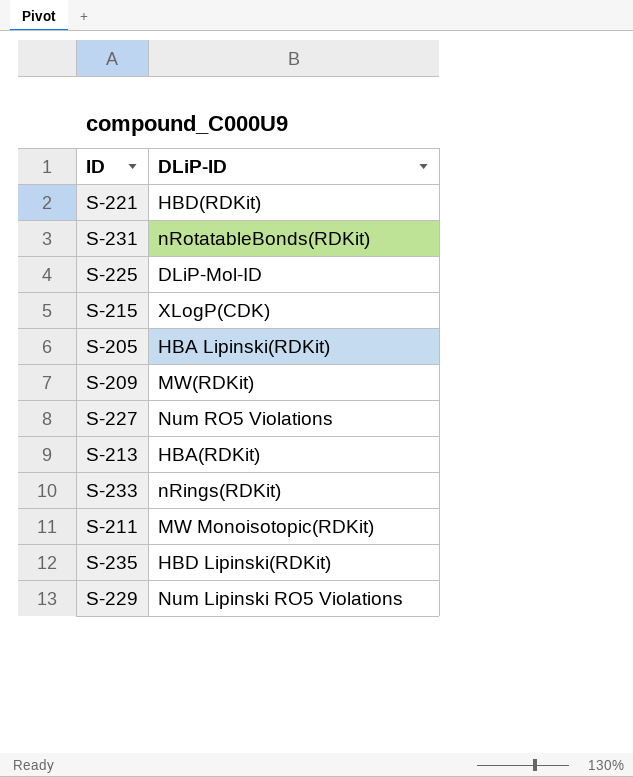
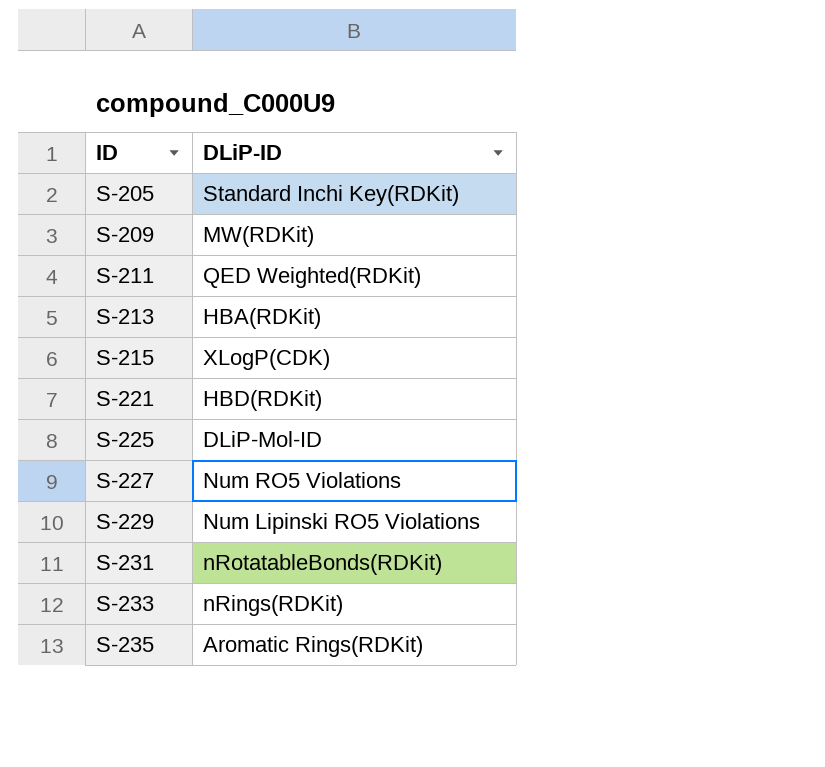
row order: none -> ID ascending
S-205 | DLiP-ID: HBA Lipinski(RDKit) -> Standard Inchi Key(RDKit)
S-211 | DLiP-ID: MW Monoisotopic(RDKit) -> QED Weighted(RDKit)
S-235 | DLiP-ID: HBD Lipinski(RDKit) -> Aromatic Rings(RDKit)

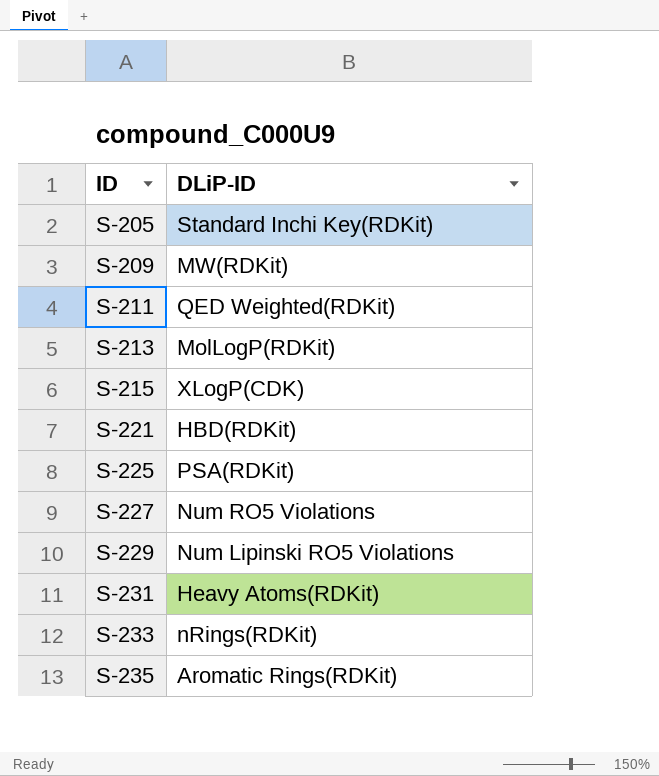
S-213 | DLiP-ID: HBA(RDKit) -> MolLogP(RDKit)
S-225 | DLiP-ID: DLiP-Mol-ID -> PSA(RDKit)
S-231 | DLiP-ID: nRotatableBonds(RDKit) -> Heavy Atoms(RDKit)

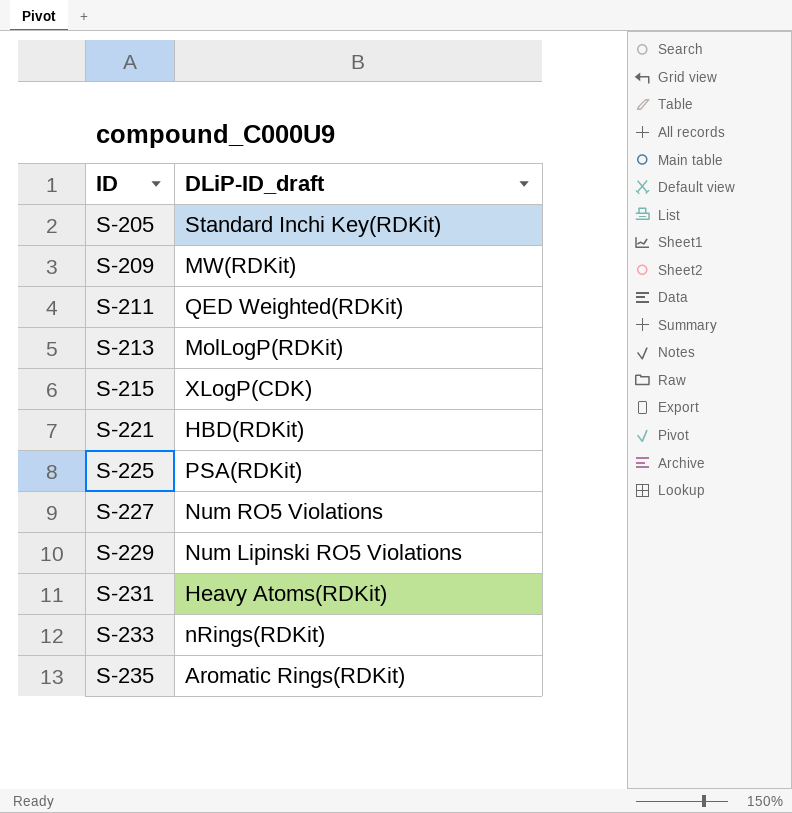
column name: DLiP-ID -> DLiP-ID_draft

